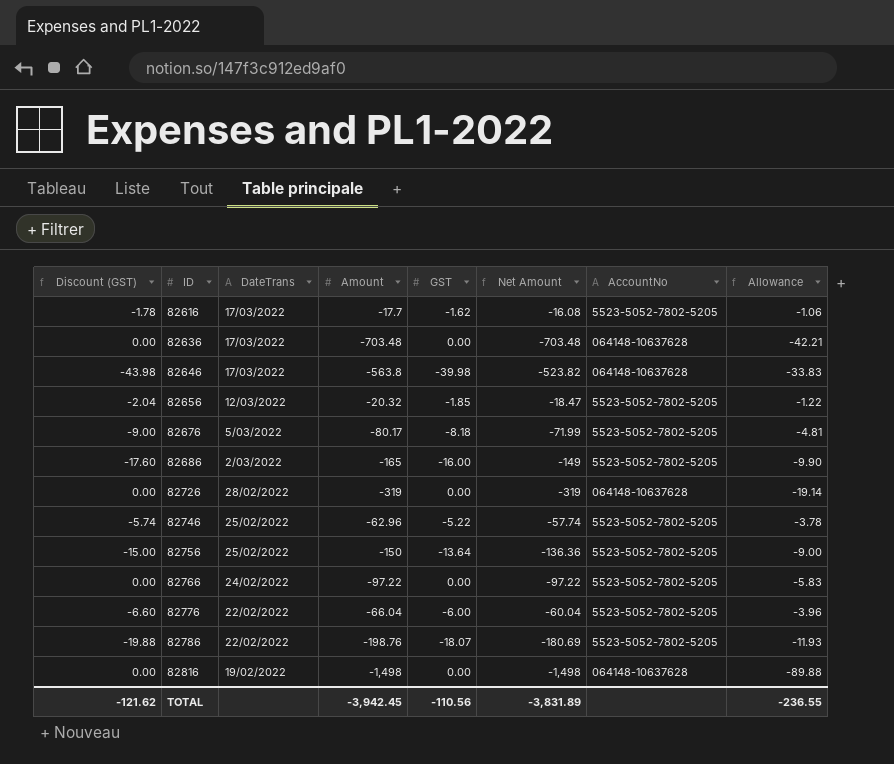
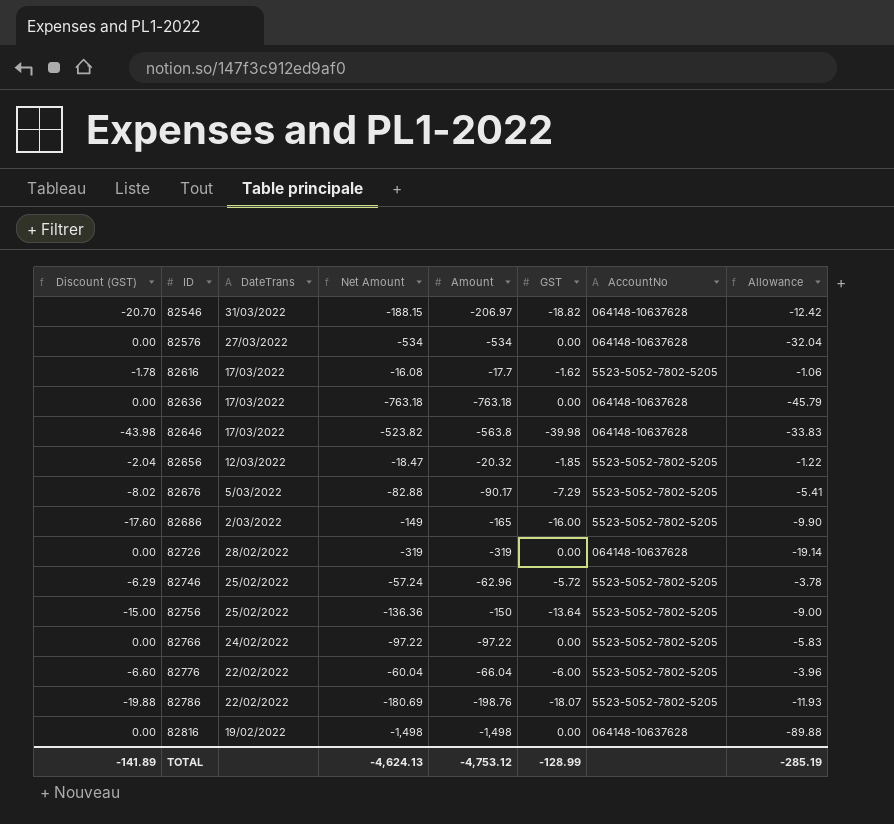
column Net Amount | position: 6 -> 4
row 82546: none -> -20.70 | 31/03/2022 | -188.15 | -206.97 | -18.82 | 064148-10637628 | -12.42
row 82576: none -> 0.00 | 27/03/2022 | -534 | -534 | 0.00 | 064148-10637628 | -32.04
82636 | Net Amount: -703.48 -> -763.18
82636 | Amount: -703.48 -> -763.18
82636 | Allowance: -42.21 -> -45.79
82676 | Discount (GST): -9.00 -> -8.02
82676 | Net Amount: -71.99 -> -82.88
82676 | Amount: -80.17 -> -90.17
82676 | GST: -8.18 -> -7.29
82676 | Allowance: -4.81 -> -5.41
82746 | Discount (GST): -5.74 -> -6.29
82746 | Net Amount: -57.74 -> -57.24
82746 | GST: -5.22 -> -5.72
TOTAL | Discount (GST): -121.62 -> -141.89
TOTAL | Net Amount: -3,831.89 -> -4,624.13
TOTAL | Amount: -3,942.45 -> -4,753.12
TOTAL | GST: -110.56 -> -128.99
TOTAL | Allowance: -236.55 -> -285.19

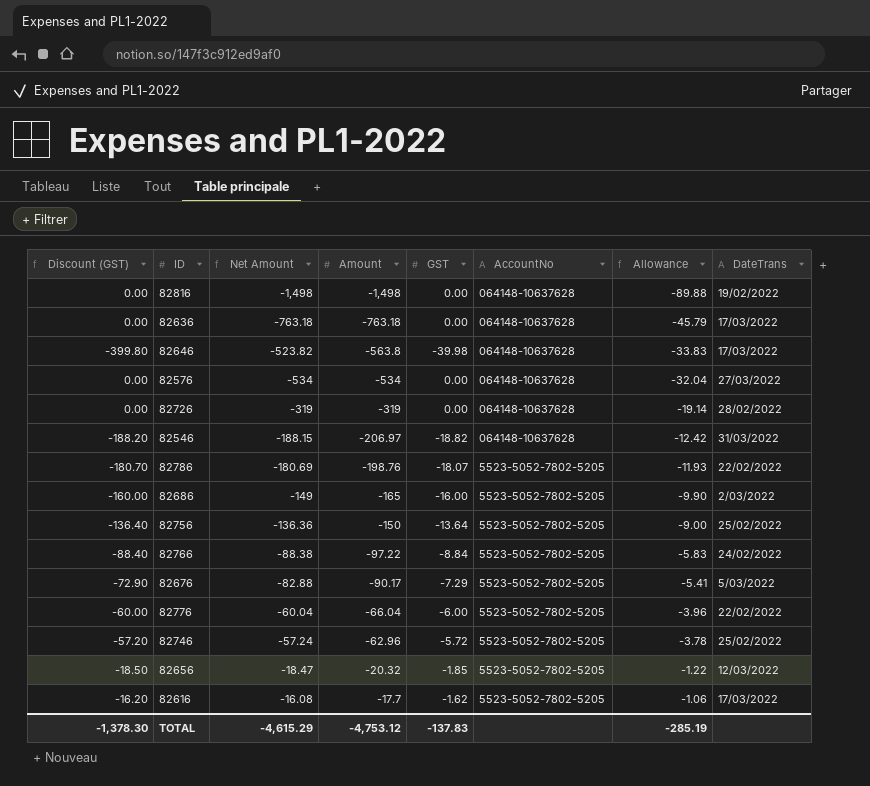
row order: ID ascending -> Amount ascending
column Discount (GST) | formula: [GST] * 1.1 -> [GST] * 10
column DateTrans | position: 3 -> 8
82766 | Net Amount: -97.22 -> -88.38
82766 | GST: 0.00 -> -8.84
TOTAL | Discount (GST): -141.89 -> -1,378.30
TOTAL | Net Amount: -4,624.13 -> -4,615.29
TOTAL | GST: -128.99 -> -137.83

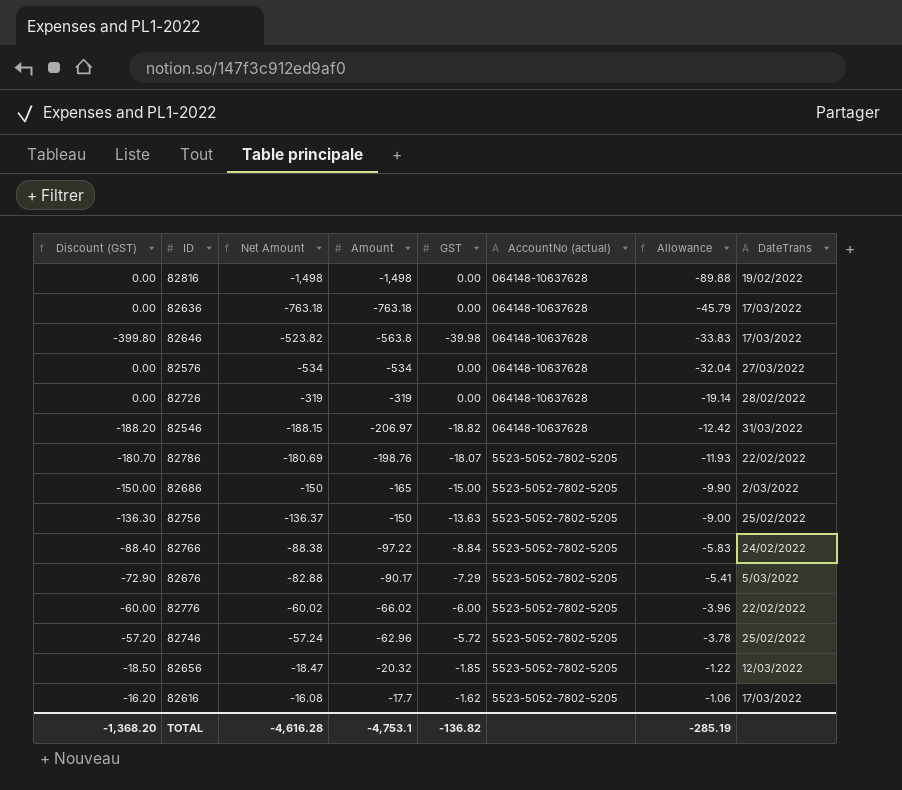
column name: AccountNo -> AccountNo (actual)
82686 | Discount (GST): -160.00 -> -150.00
82686 | Net Amount: -149 -> -150
82686 | GST: -16.00 -> -15.00
82756 | Discount (GST): -136.40 -> -136.30
82756 | Net Amount: -136.36 -> -136.37
82756 | GST: -13.64 -> -13.63
82776 | Net Amount: -60.04 -> -60.02
82776 | Amount: -66.04 -> -66.02
TOTAL | Discount (GST): -1,378.30 -> -1,368.20
TOTAL | Net Amount: -4,615.29 -> -4,616.28
TOTAL | Amount: -4,753.12 -> -4,753.1
TOTAL | GST: -137.83 -> -136.82

